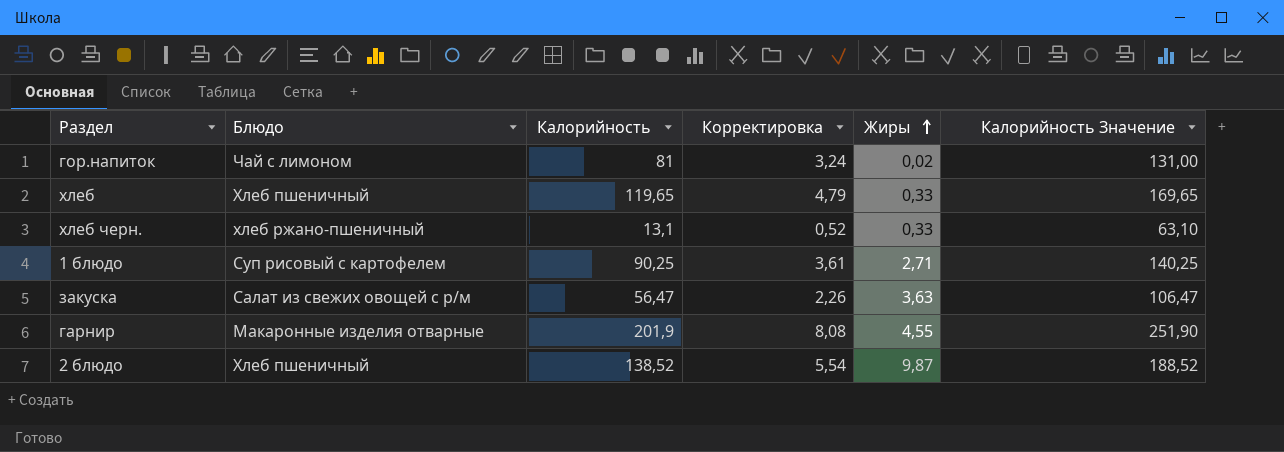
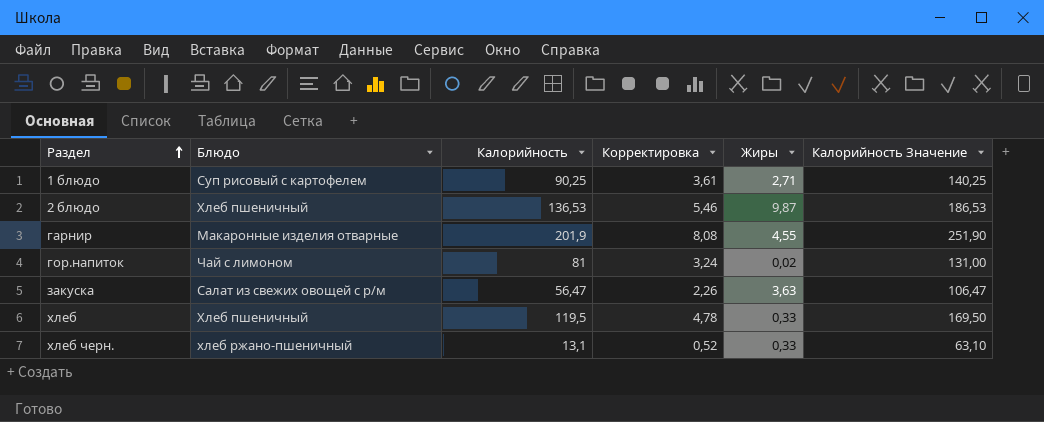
row order: Жиры ascending -> Раздел ascending
2 блюдо | Калорийность: 138,52 -> 136,53
2 блюдо | Корректировка: 5,54 -> 5,46
2 блюдо | Калорийность Значение: 188,52 -> 186,53
хлеб | Калорийность: 119,65 -> 119,5
хлеб | Корректировка: 4,79 -> 4,78
хлеб | Калорийность Значение: 169,65 -> 169,50

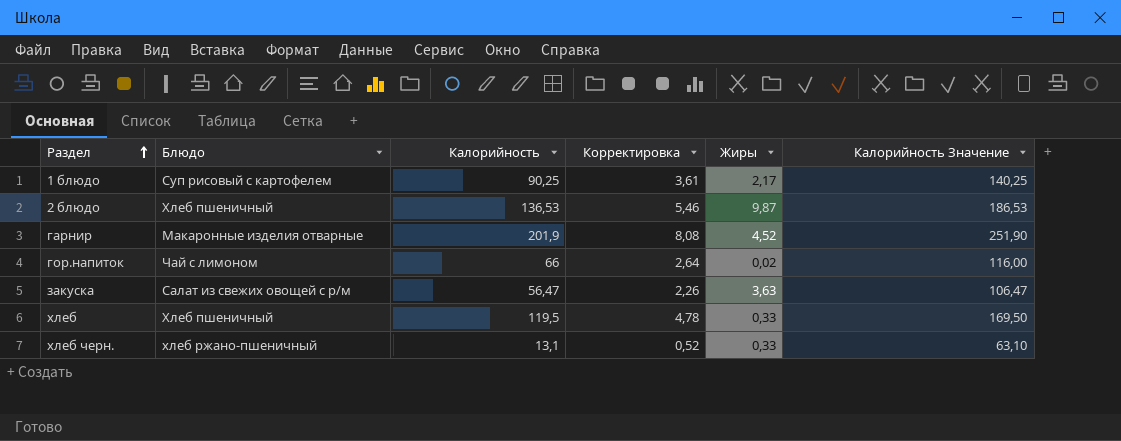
1 блюдо | Жиры: 2,71 -> 2,17
гарнир | Жиры: 4,55 -> 4,52
гор.напиток | Калорийность: 81 -> 66
гор.напиток | Корректировка: 3,24 -> 2,64
гор.напиток | Калорийность Значение: 131,00 -> 116,00

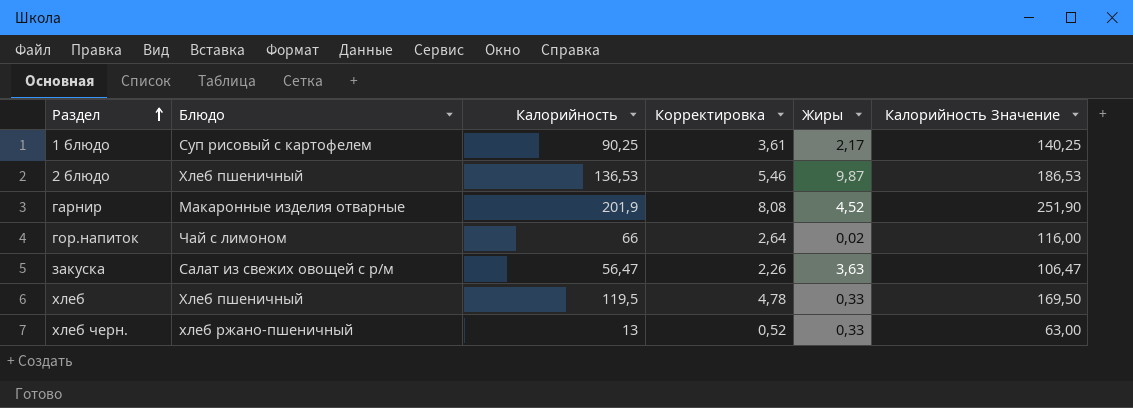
хлеб черн. | Калорийность: 13,1 -> 13
хлеб черн. | Калорийность Значение: 63,10 -> 63,00

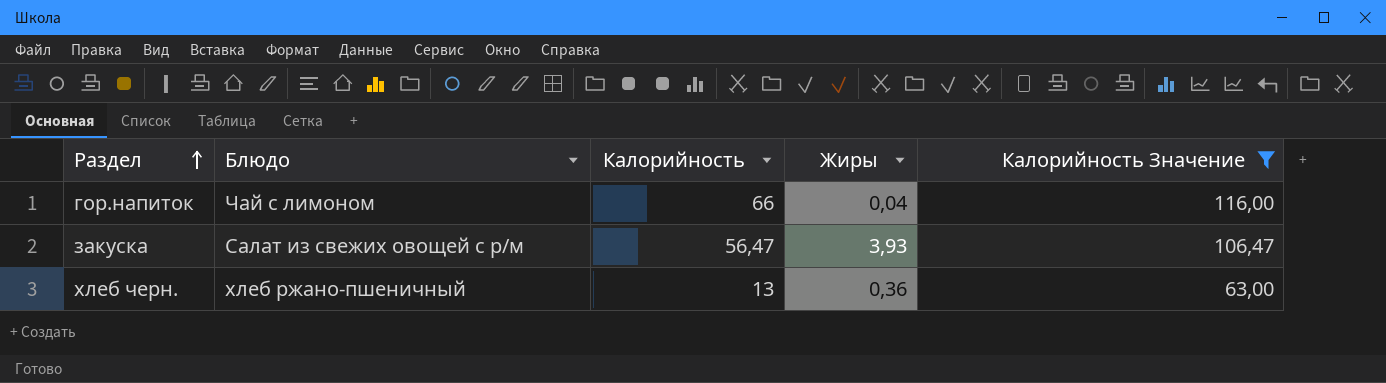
filter: none -> Калорийность Значение <= 116,00
column Корректировка | formula: [Калорийность] * 0,04 -> none
гор.напиток | Жиры: 0,02 -> 0,04
закуска | Жиры: 3,63 -> 3,93
хлеб черн. | Жиры: 0,33 -> 0,36

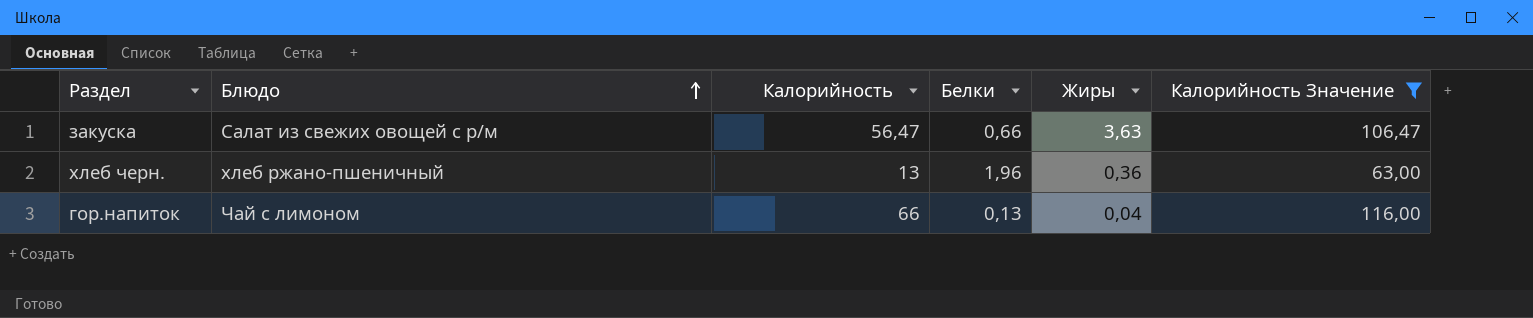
row order: Раздел ascending -> Блюдо ascending
column Белки | position: none -> 4
закуска | Жиры: 3,93 -> 3,63

